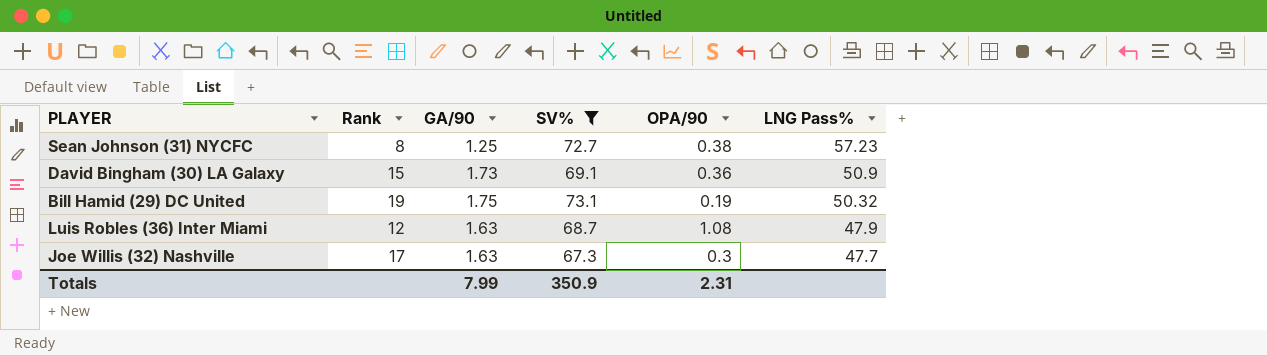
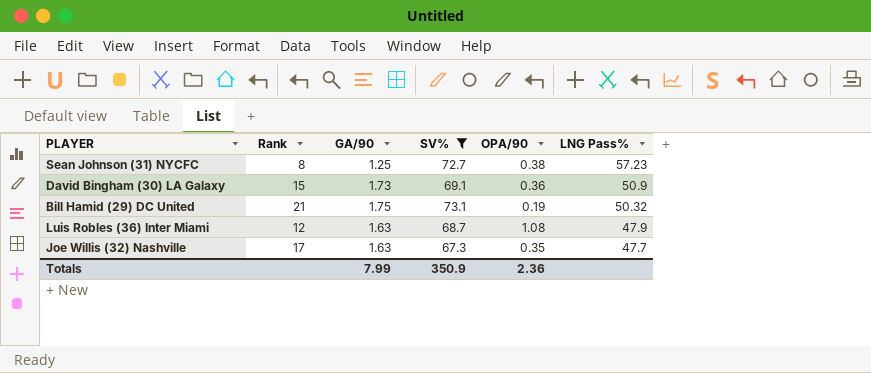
Bill Hamid (29) DC United | Rank: 19 -> 21
Joe Willis (32) Nashville | OPA/90: 0.3 -> 0.35
Totals | OPA/90: 2.31 -> 2.36

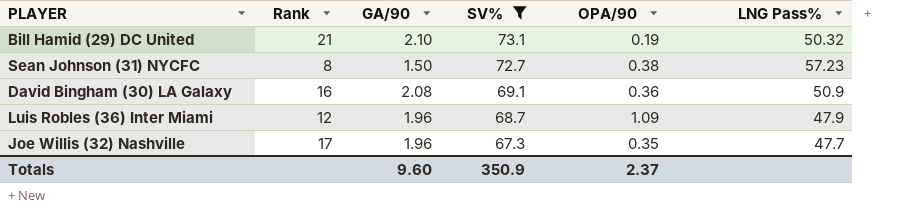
row order: LNG Pass% descending -> SV% descending
Bill Hamid (29) DC United | GA/90: 1.75 -> 2.10
Sean Johnson (31) NYCFC | GA/90: 1.25 -> 1.50
David Bingham (30) LA Galaxy | Rank: 15 -> 16
David Bingham (30) LA Galaxy | GA/90: 1.73 -> 2.08
Luis Robles (36) Inter Miami | GA/90: 1.63 -> 1.96
Luis Robles (36) Inter Miami | OPA/90: 1.08 -> 1.09
Joe Willis (32) Nashville | GA/90: 1.63 -> 1.96
Totals | GA/90: 7.99 -> 9.60
Totals | OPA/90: 2.36 -> 2.37

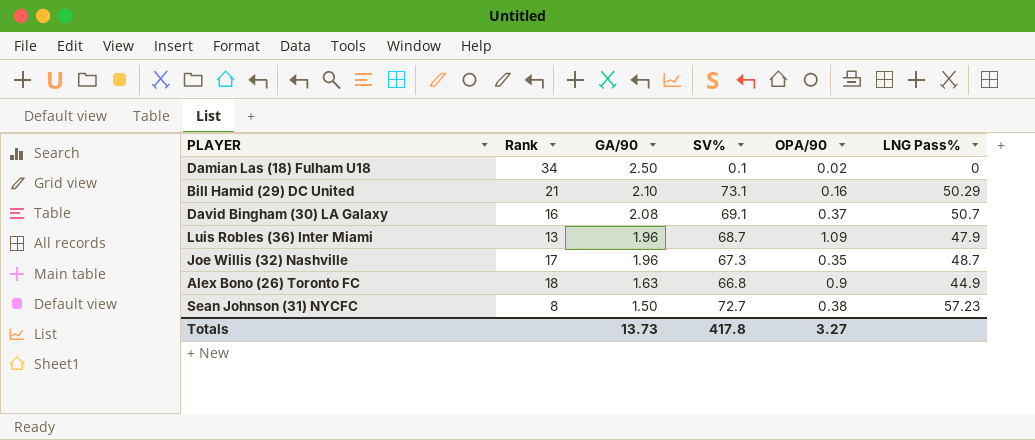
filter: SV% >= 67.3 -> none
row order: SV% descending -> GA/90 descending
Bill Hamid (29) DC United | OPA/90: 0.19 -> 0.16
Bill Hamid (29) DC United | LNG Pass%: 50.32 -> 50.29
David Bingham (30) LA Galaxy | OPA/90: 0.36 -> 0.37
David Bingham (30) LA Galaxy | LNG Pass%: 50.9 -> 50.7
Luis Robles (36) Inter Miami | Rank: 12 -> 13
Joe Willis (32) Nashville | LNG Pass%: 47.7 -> 48.7
Totals | GA/90: 9.60 -> 13.73
Totals | SV%: 350.9 -> 417.8
Totals | OPA/90: 2.37 -> 3.27

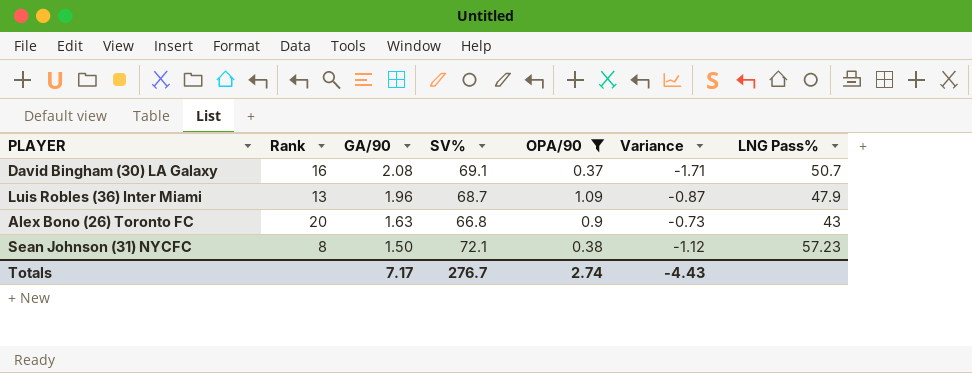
filter: none -> OPA/90 >= 0.37
column Variance | formula: none -> [OPA/90] - [GA/90]
Alex Bono (26) Toronto FC | Rank: 18 -> 20
Alex Bono (26) Toronto FC | LNG Pass%: 44.9 -> 43
Sean Johnson (31) NYCFC | SV%: 72.7 -> 72.1
Totals | GA/90: 13.73 -> 7.17
Totals | SV%: 417.8 -> 276.7
Totals | OPA/90: 3.27 -> 2.74

